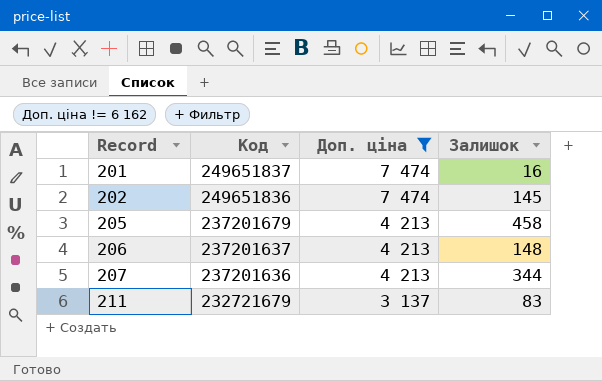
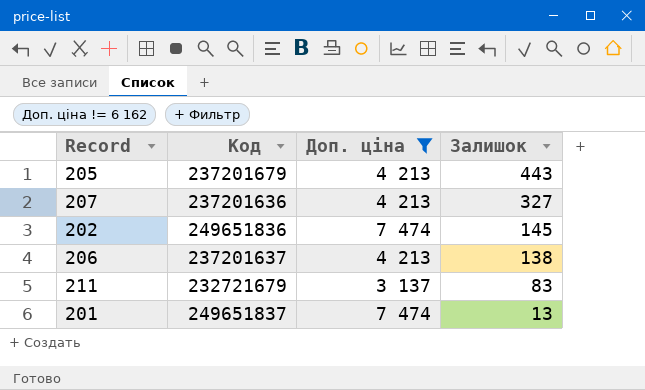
row order: Record ascending -> Залишок descending
205 | Залишок: 458 -> 443
207 | Залишок: 344 -> 327
206 | Залишок: 148 -> 138
201 | Залишок: 16 -> 13

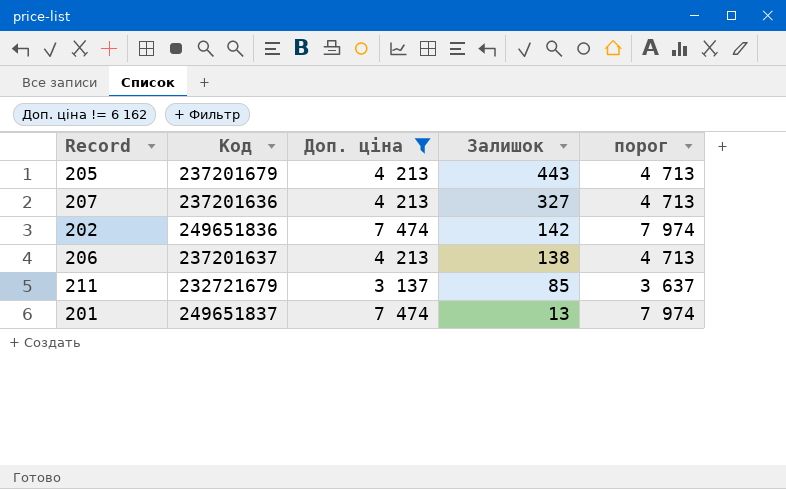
column порог | formula: none -> [Доп. ціна] + 500
202 | Залишок: 145 -> 142
211 | Залишок: 83 -> 85

